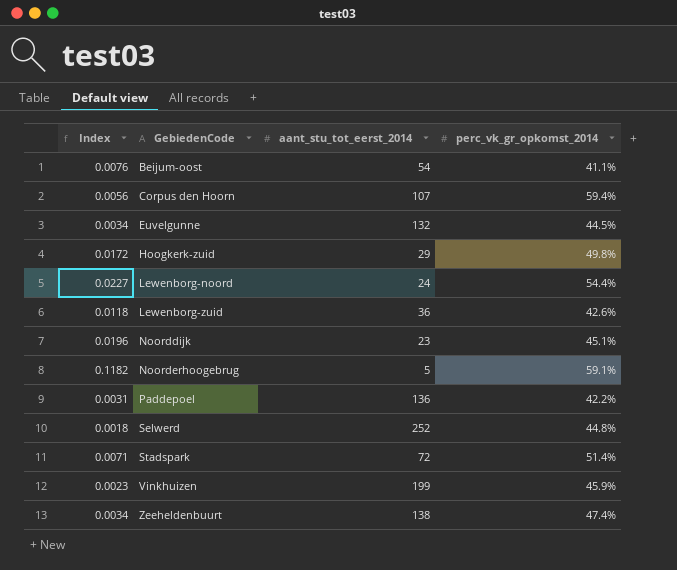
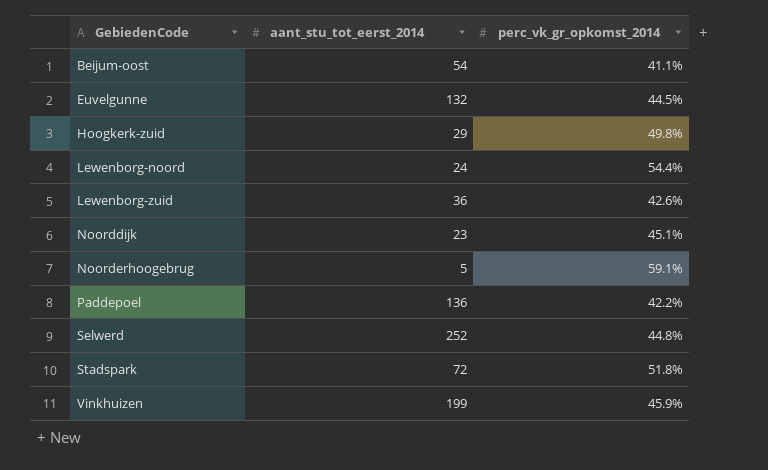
column Index | formula: [perc_vk_gr_opkomst_2014] / [aant_stu_tot_eerst_2014] -> none
row Corpus den Hoorn: 0.0056 | 107 | 59.4% -> none
row Zeeheldenbuurt: 0.0034 | 138 | 47.4% -> none
Stadspark | perc_vk_gr_opkomst_2014: 51.4% -> 51.8%

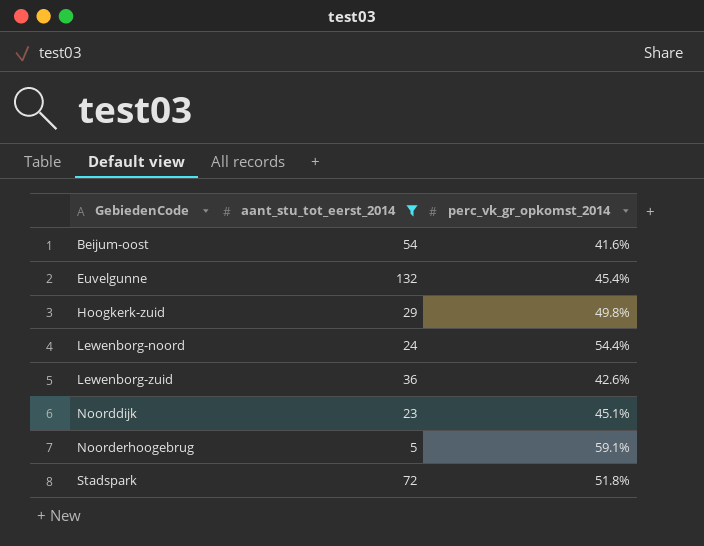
filter: none -> aant_stu_tot_eerst_2014 <= 132
Beijum-oost | perc_vk_gr_opkomst_2014: 41.1% -> 41.6%
Euvelgunne | perc_vk_gr_opkomst_2014: 44.5% -> 45.4%

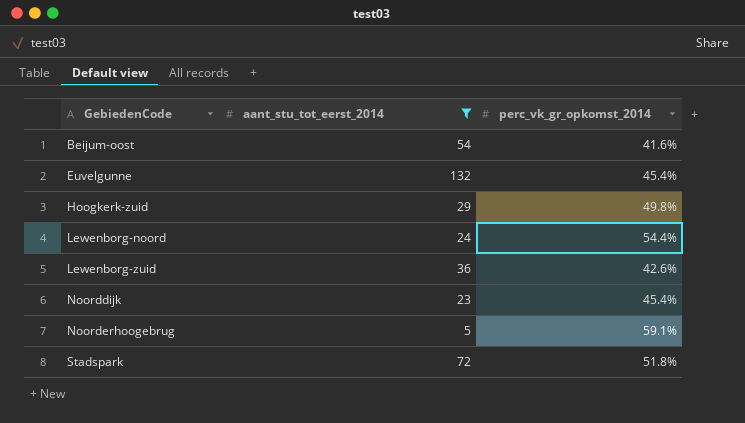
Noorddijk | perc_vk_gr_opkomst_2014: 45.1% -> 45.4%

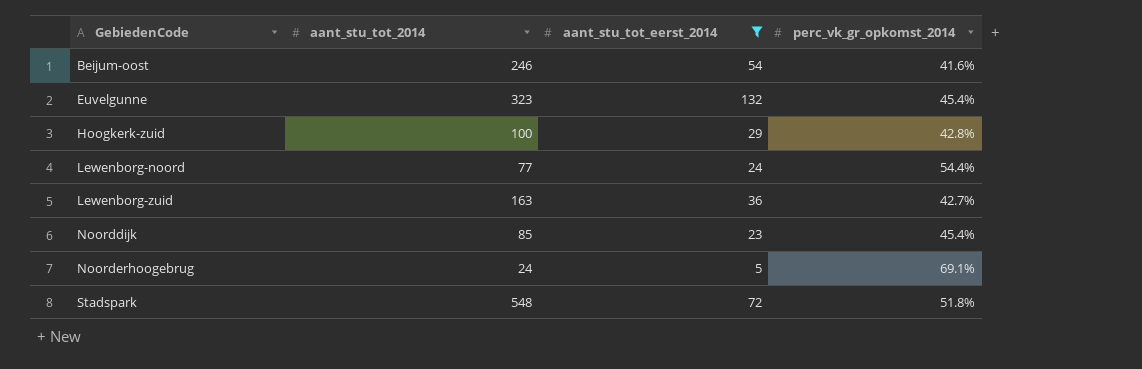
column aant_stu_tot_2014 | position: none -> 2
Hoogkerk-zuid | perc_vk_gr_opkomst_2014: 49.8% -> 42.8%
Lewenborg-zuid | perc_vk_gr_opkomst_2014: 42.6% -> 42.7%
Noorderhoogebrug | perc_vk_gr_opkomst_2014: 59.1% -> 69.1%

